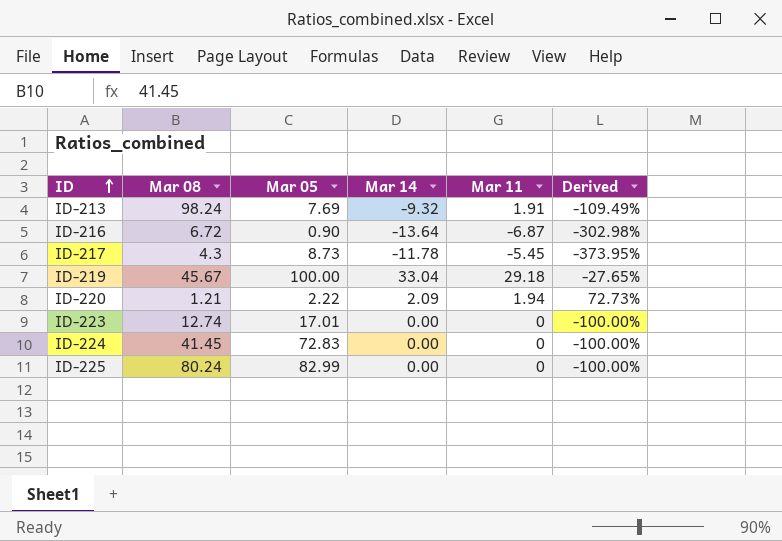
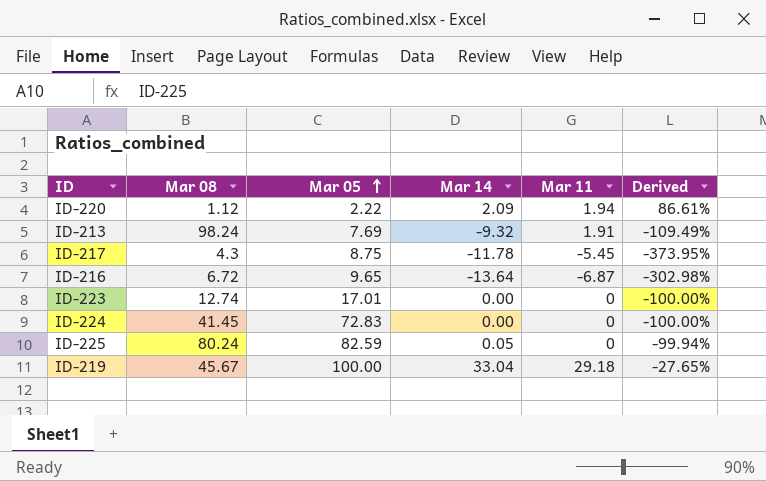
row order: ID ascending -> Mar 05 ascending
ID-220 | Mar 08: 1.21 -> 1.12
ID-220 | Derived: 72.73% -> 86.61%
ID-217 | Mar 05: 8.73 -> 8.75
ID-216 | Mar 05: 0.90 -> 9.65
ID-225 | Mar 05: 82.99 -> 82.59
ID-225 | Mar 14: 0.00 -> 0.05
ID-225 | Derived: -100.00% -> -99.94%

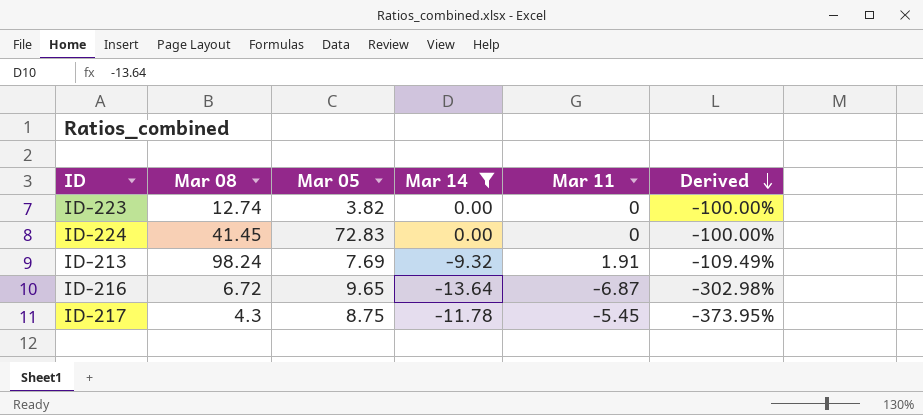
filter: none -> Mar 14 <= 0.00
row order: Mar 05 ascending -> Derived descending
ID-223 | Mar 05: 17.01 -> 3.82

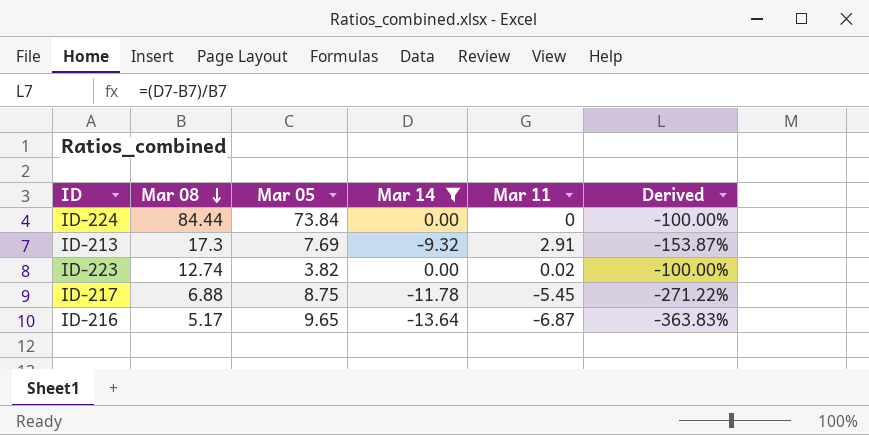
row order: Derived descending -> Mar 08 descending
ID-224 | Mar 08: 41.45 -> 84.44
ID-224 | Mar 05: 72.83 -> 73.84
ID-213 | Mar 08: 98.24 -> 17.3
ID-213 | Mar 11: 1.91 -> 2.91
ID-213 | Derived: -109.49% -> -153.87%
ID-223 | Mar 11: 0 -> 0.02
ID-217 | Mar 08: 4.3 -> 6.88
ID-217 | Derived: -373.95% -> -271.22%
ID-216 | Mar 08: 6.72 -> 5.17
ID-216 | Derived: -302.98% -> -363.83%

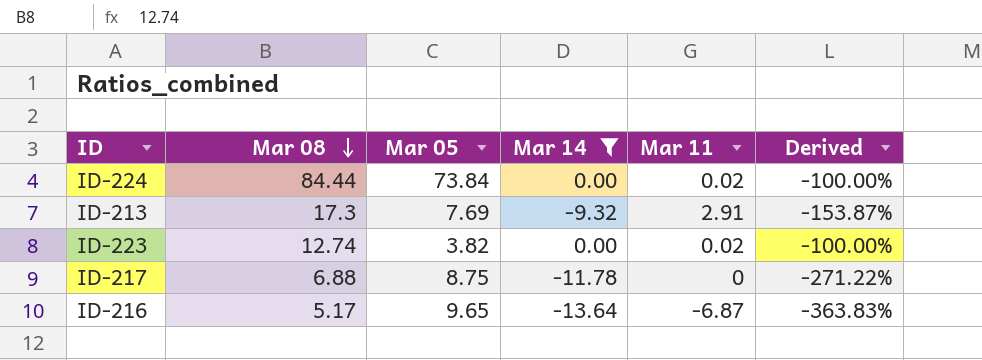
ID-224 | Mar 11: 0 -> 0.02
ID-217 | Mar 11: -5.45 -> 0

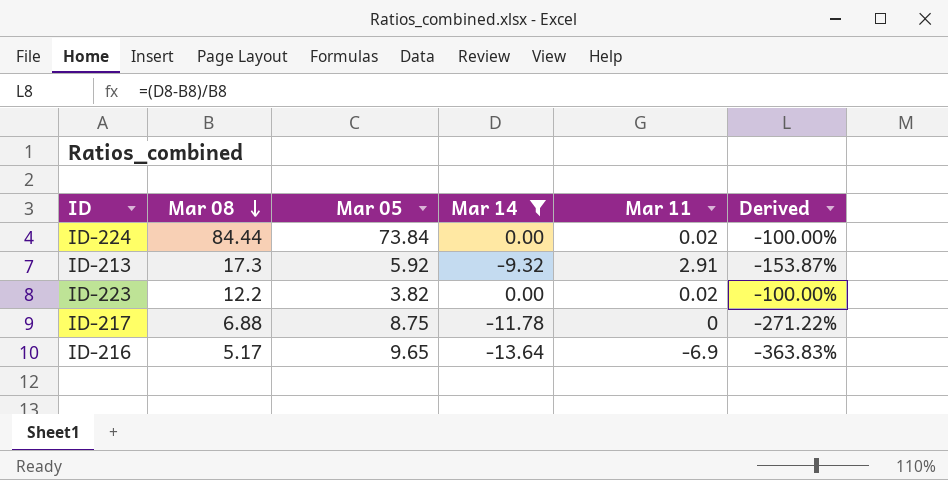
ID-213 | Mar 05: 7.69 -> 5.92
ID-223 | Mar 08: 12.74 -> 12.2
ID-216 | Mar 11: -6.87 -> -6.9

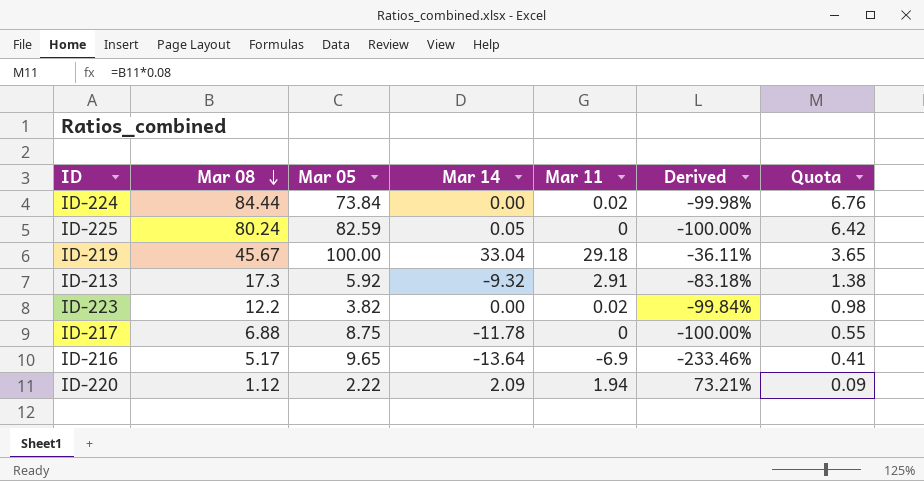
filter: Mar 14 <= 0.00 -> none
column Derived | formula: ([Mar 14] - [Mar 08]) / [Mar 08] -> ([Mar 11] - [Mar 08]) / [Mar 08]
column Quota | formula: none -> [Mar 08] * 0.08

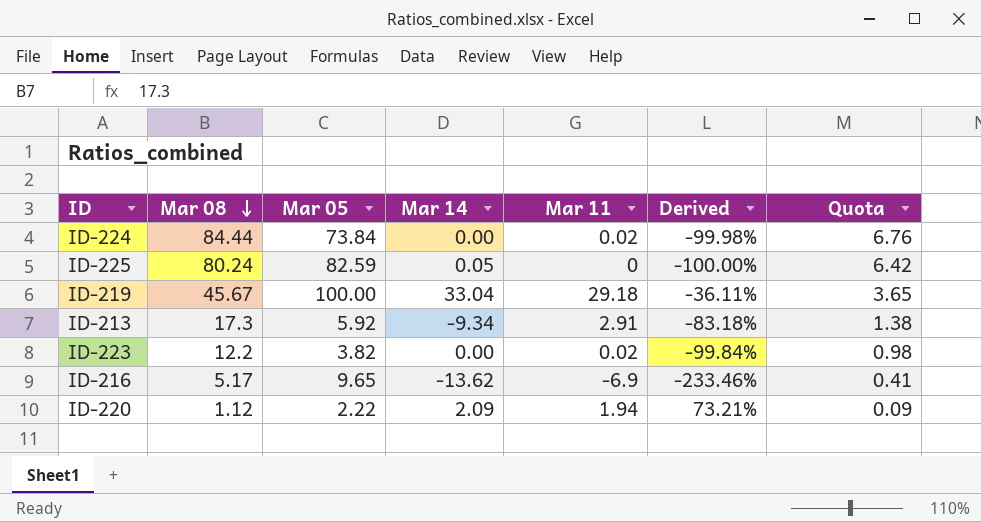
row ID-217: 6.88 | 8.75 | -11.78 | 0 | -100.00% | 0.55 -> none
ID-213 | Mar 14: -9.32 -> -9.34
ID-216 | Mar 14: -13.64 -> -13.62

